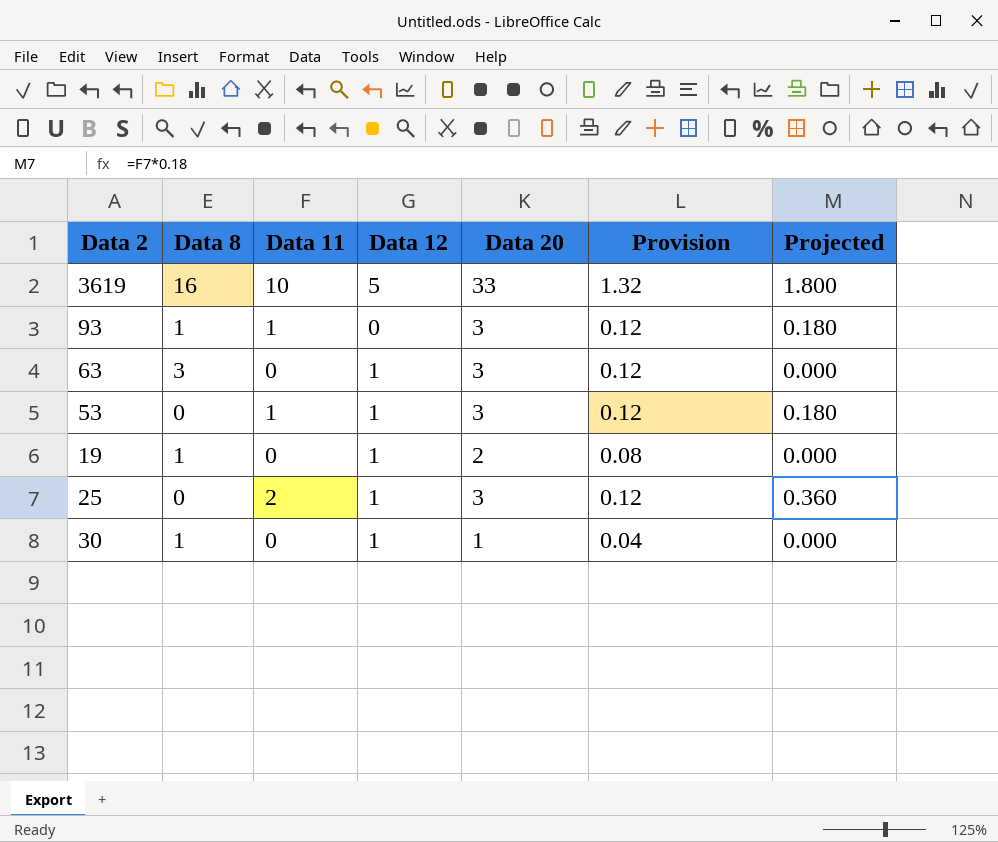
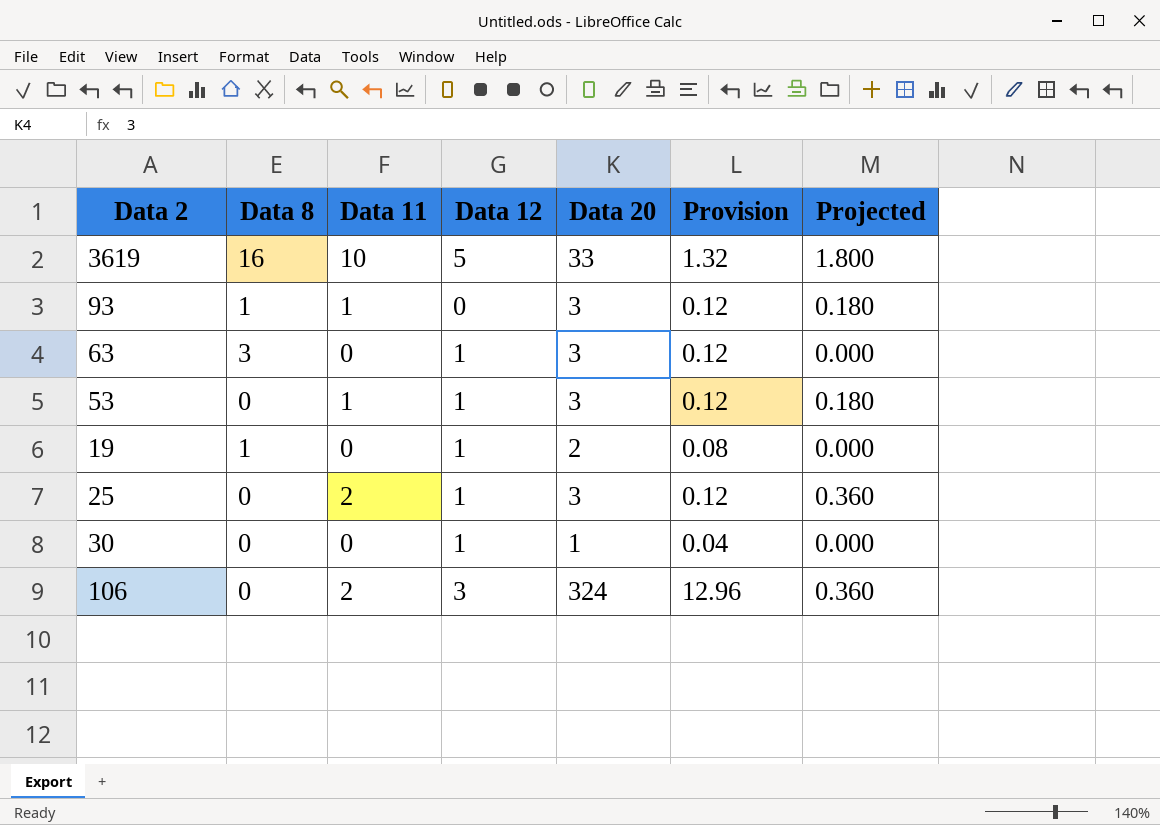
30 | Data 8: 1 -> 0
row 106: none -> 0 | 2 | 3 | 324 | 12.96 | 0.360

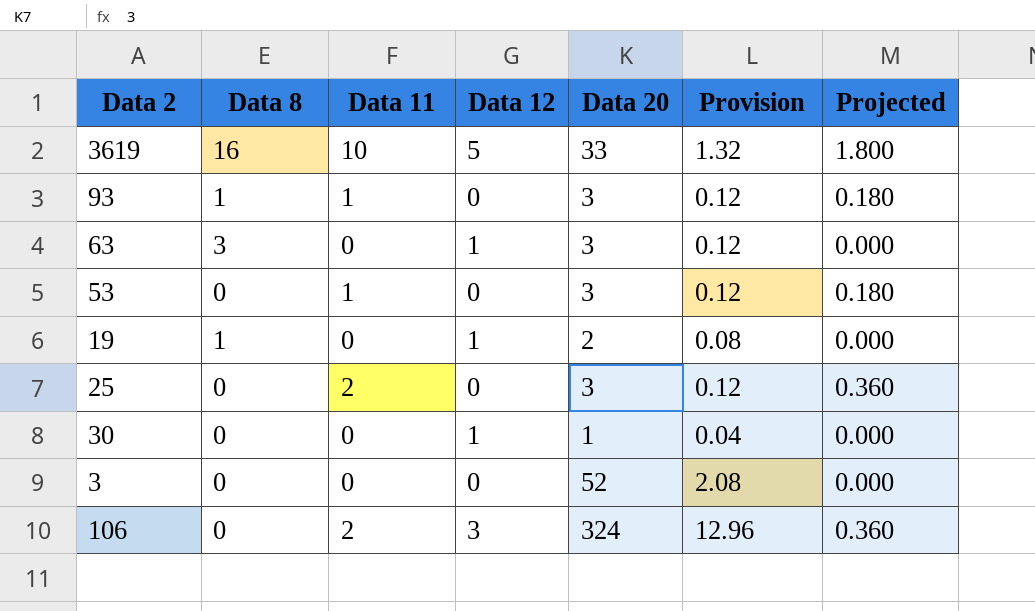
53 | Data 12: 1 -> 0
25 | Data 12: 1 -> 0
row 3: none -> 0 | 0 | 0 | 52 | 2.08 | 0.000

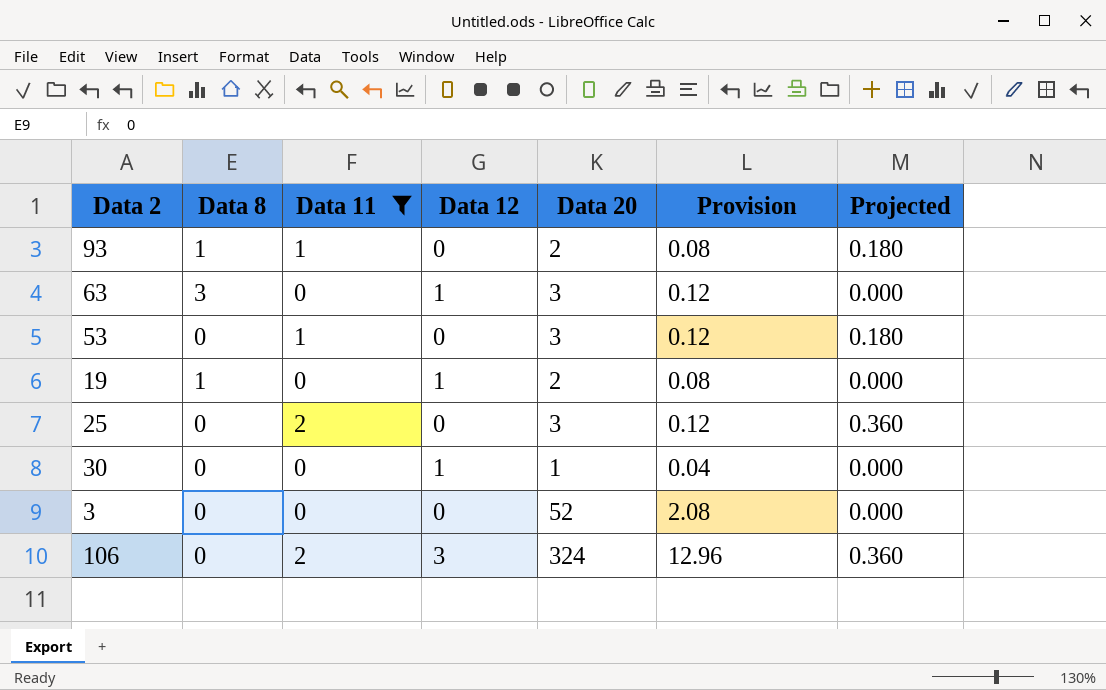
filter: none -> Data 11 != 10
93 | Data 20: 3 -> 2
93 | Provision: 0.12 -> 0.08

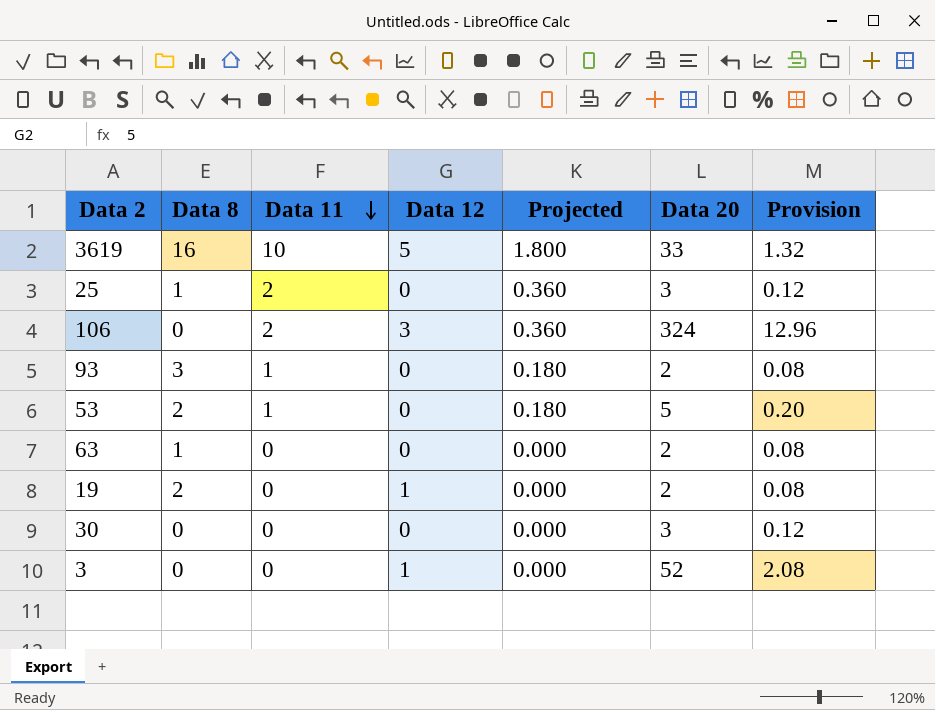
filter: Data 11 != 10 -> none
row order: none -> Data 11 descending
column Projected | position: 7 -> 5
25 | Data 8: 0 -> 1
93 | Data 8: 1 -> 3
53 | Data 8: 0 -> 2
53 | Data 20: 3 -> 5
53 | Provision: 0.12 -> 0.20
63 | Data 8: 3 -> 1
63 | Data 12: 1 -> 0
63 | Data 20: 3 -> 2
63 | Provision: 0.12 -> 0.08
19 | Data 8: 1 -> 2
30 | Data 12: 1 -> 0
30 | Data 20: 1 -> 3
30 | Provision: 0.04 -> 0.12
3 | Data 12: 0 -> 1

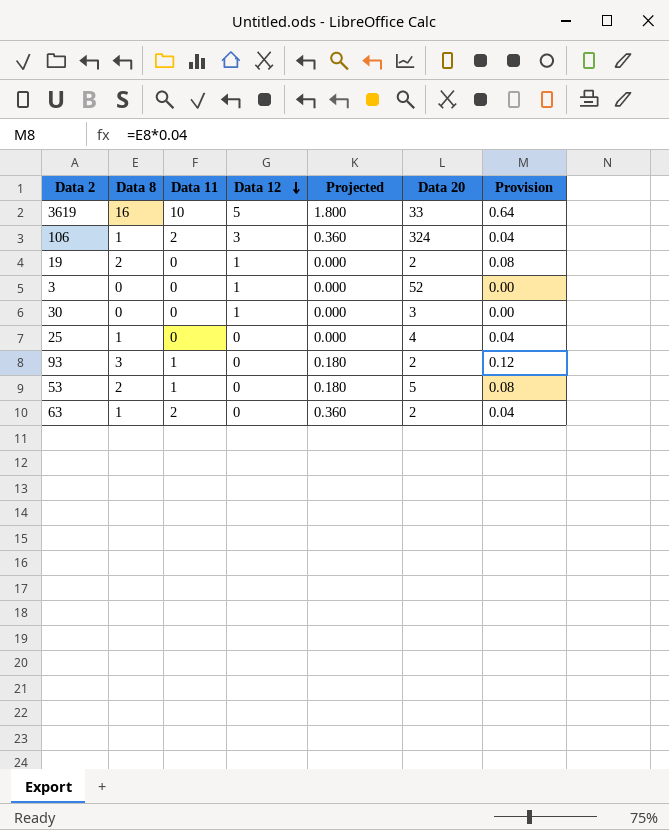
row order: Data 11 descending -> Data 12 descending
column Provision | formula: [Data 20] * 0.04 -> [Data 8] * 0.04
106 | Data 8: 0 -> 1
30 | Data 12: 0 -> 1
25 | Data 11: 2 -> 0
25 | Projected: 0.360 -> 0.000
25 | Data 20: 3 -> 4
63 | Data 11: 0 -> 2
63 | Projected: 0.000 -> 0.360

